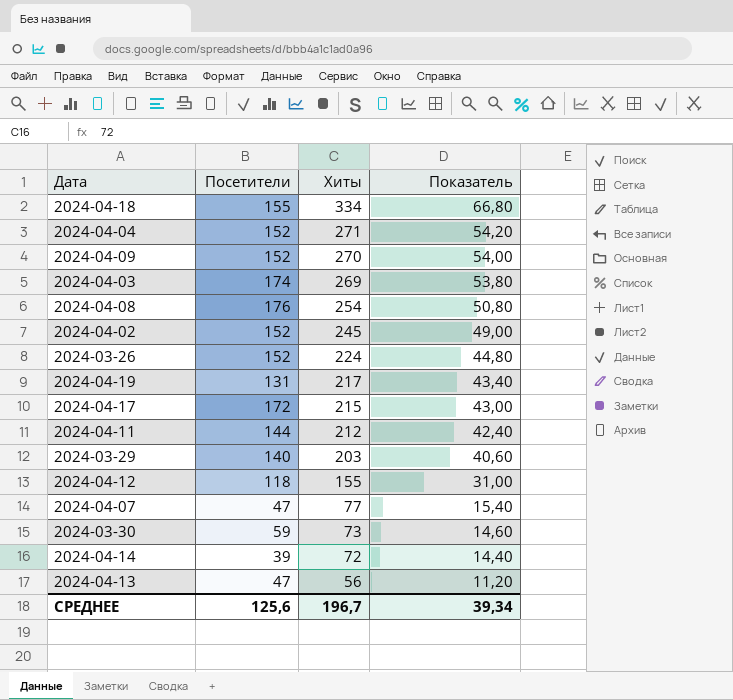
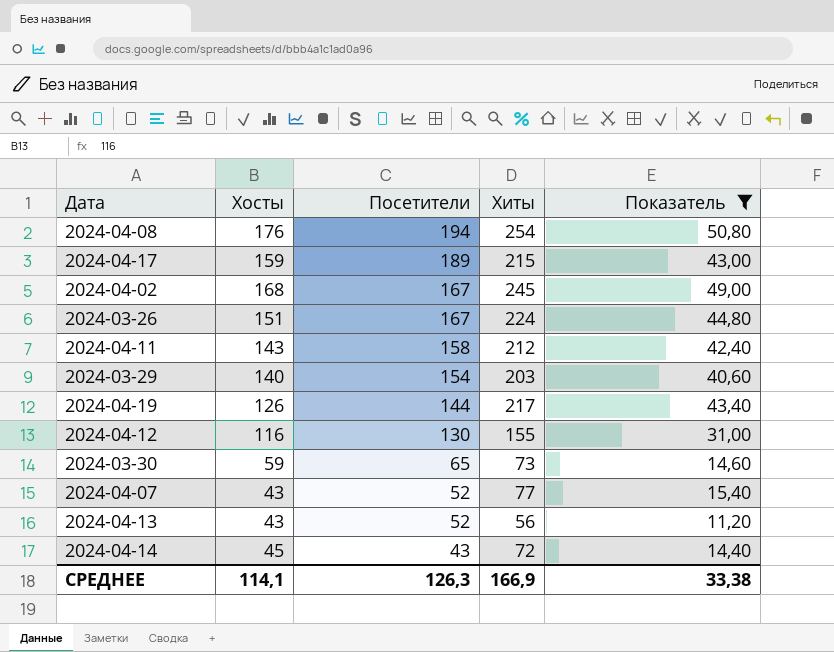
filter: none -> Показатель <= 50,80
row order: Хиты descending -> Посетители descending
column Хосты | position: none -> 2
2024-04-08 | Посетители: 176 -> 194
2024-04-17 | Посетители: 172 -> 189
2024-04-02 | Посетители: 152 -> 167
2024-03-26 | Посетители: 152 -> 167
2024-04-11 | Посетители: 144 -> 158
2024-03-29 | Посетители: 140 -> 154
2024-04-19 | Посетители: 131 -> 144
2024-04-12 | Посетители: 118 -> 130
2024-03-30 | Посетители: 59 -> 65
2024-04-07 | Посетители: 47 -> 52
2024-04-13 | Посетители: 47 -> 52
2024-04-14 | Посетители: 39 -> 43
СРЕДНЕЕ | Посетители: 125,6 -> 126,3
СРЕДНЕЕ | Хиты: 196,7 -> 166,9
СРЕДНЕЕ | Показатель: 39,34 -> 33,38

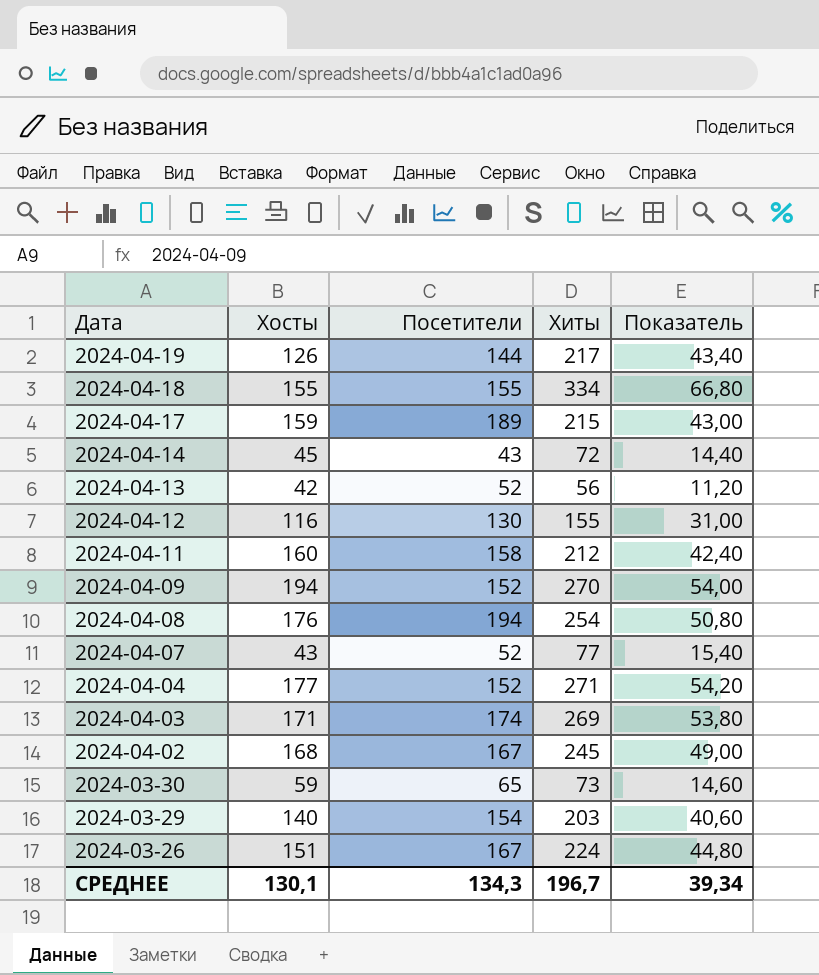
filter: Показатель <= 50,80 -> none
row order: Посетители descending -> Дата descending
2024-04-13 | Хосты: 43 -> 42
2024-04-11 | Хосты: 143 -> 160
СРЕДНЕЕ | Хосты: 114,1 -> 130,1
СРЕДНЕЕ | Посетители: 126,3 -> 134,3
СРЕДНЕЕ | Хиты: 166,9 -> 196,7
СРЕДНЕЕ | Показатель: 33,38 -> 39,34

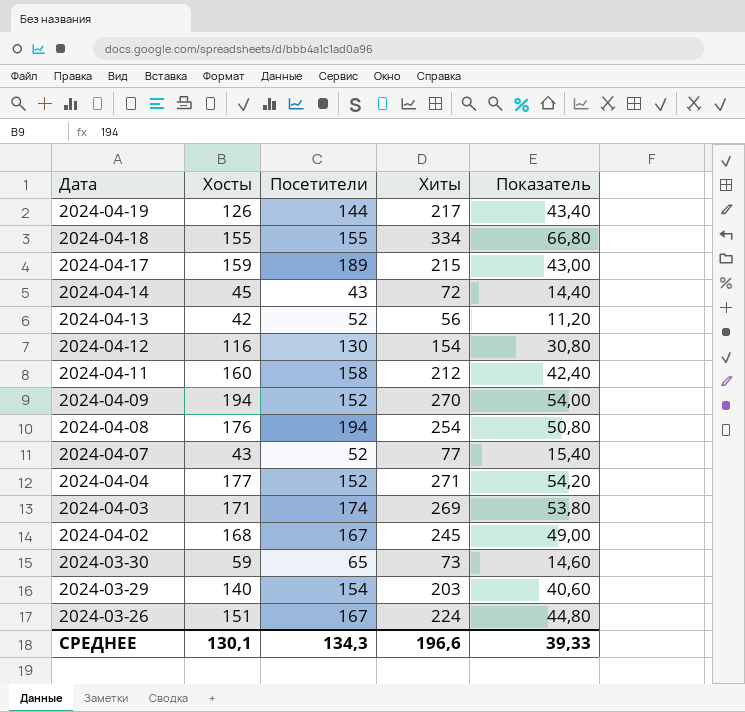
2024-04-12 | Хиты: 155 -> 154
2024-04-12 | Показатель: 31,00 -> 30,80
СРЕДНЕЕ | Хиты: 196,7 -> 196,6
СРЕДНЕЕ | Показатель: 39,34 -> 39,33

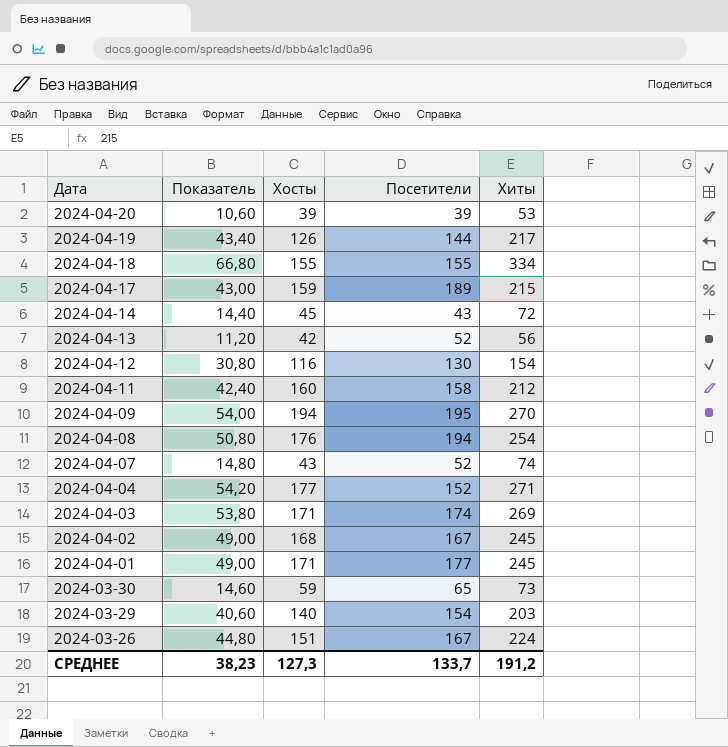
column Показатель | position: 5 -> 2
row 2024-04-20: none -> 10,60 | 39 | 39 | 53
2024-04-09 | Посетители: 152 -> 195
2024-04-07 | Показатель: 15,40 -> 14,80
2024-04-07 | Хиты: 77 -> 74
row 2024-04-01: none -> 49,00 | 171 | 177 | 245
СРЕДНЕЕ | Показатель: 39,33 -> 38,23
СРЕДНЕЕ | Хосты: 130,1 -> 127,3
СРЕДНЕЕ | Посетители: 134,3 -> 133,7
СРЕДНЕЕ | Хиты: 196,6 -> 191,2

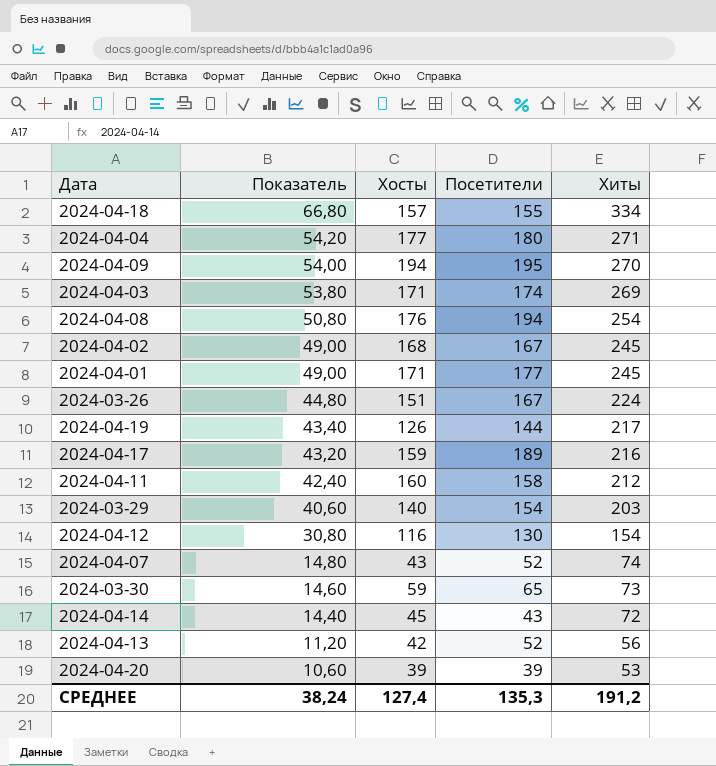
row order: Дата descending -> Показатель descending
2024-04-18 | Хосты: 155 -> 157
2024-04-04 | Посетители: 152 -> 180
2024-04-17 | Показатель: 43,00 -> 43,20
2024-04-17 | Хиты: 215 -> 216
СРЕДНЕЕ | Показатель: 38,23 -> 38,24
СРЕДНЕЕ | Хосты: 127,3 -> 127,4
СРЕДНЕЕ | Посетители: 133,7 -> 135,3

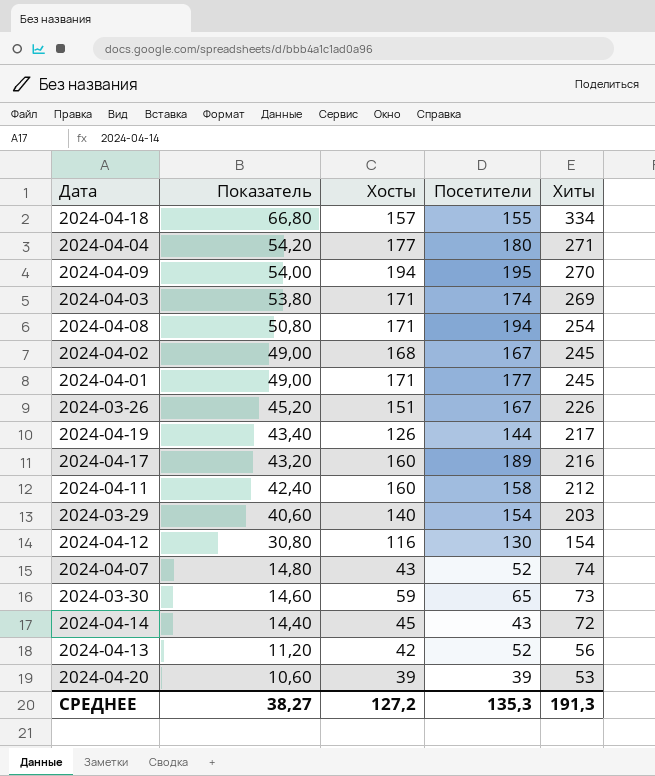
2024-04-08 | Хосты: 176 -> 171
2024-03-26 | Показатель: 44,80 -> 45,20
2024-03-26 | Хиты: 224 -> 226
2024-04-17 | Хосты: 159 -> 160
СРЕДНЕЕ | Показатель: 38,24 -> 38,27
СРЕДНЕЕ | Хосты: 127,4 -> 127,2
СРЕДНЕЕ | Хиты: 191,2 -> 191,3

